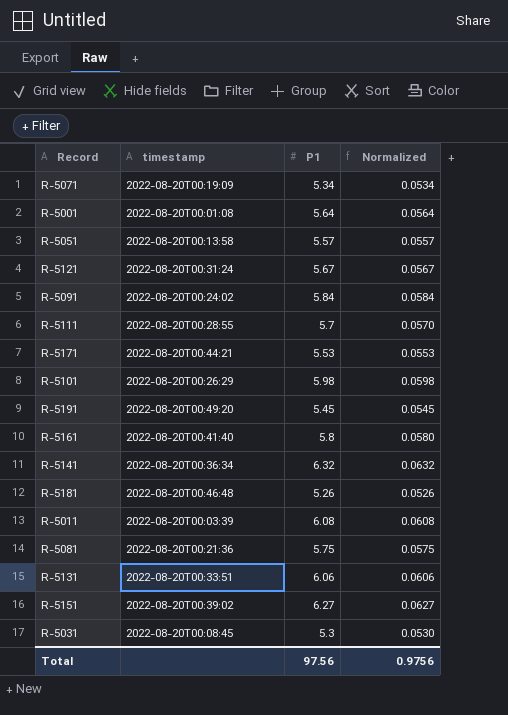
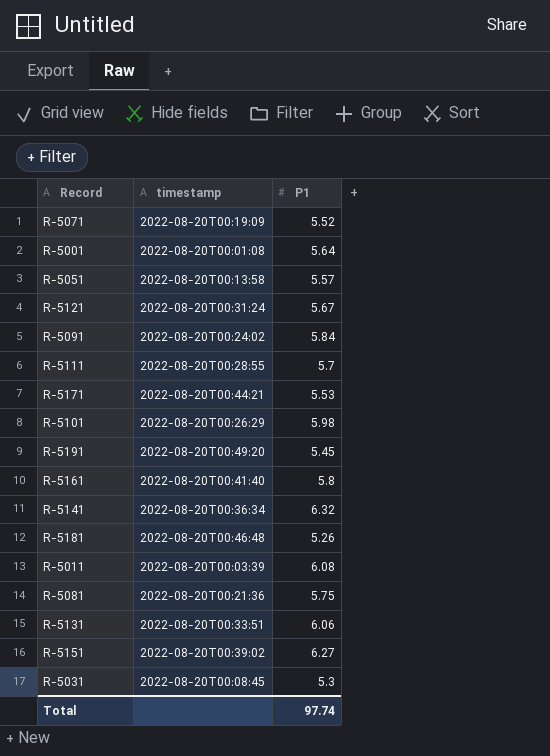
column Normalized | formula: [P1] * 0.01 -> none
R-5071 | P1: 5.34 -> 5.52
Total | P1: 97.56 -> 97.74

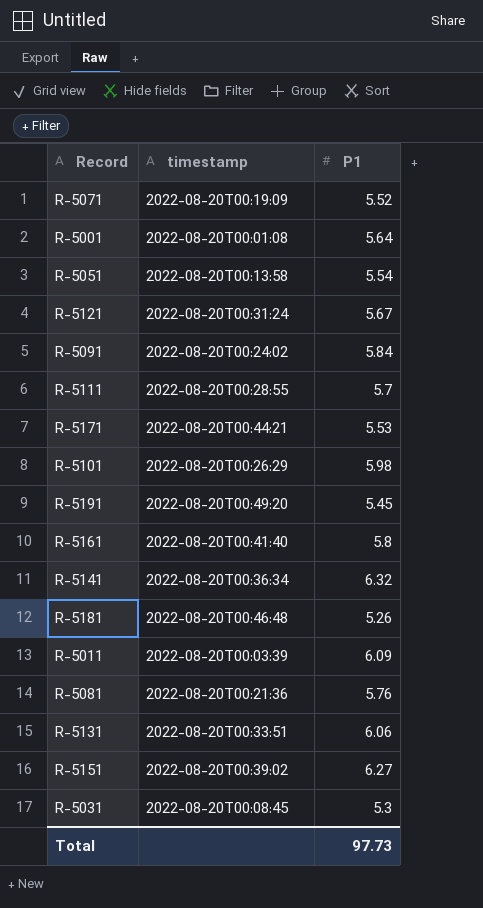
R-5051 | P1: 5.57 -> 5.54
R-5011 | P1: 6.08 -> 6.09
R-5081 | P1: 5.75 -> 5.76
Total | P1: 97.74 -> 97.73

